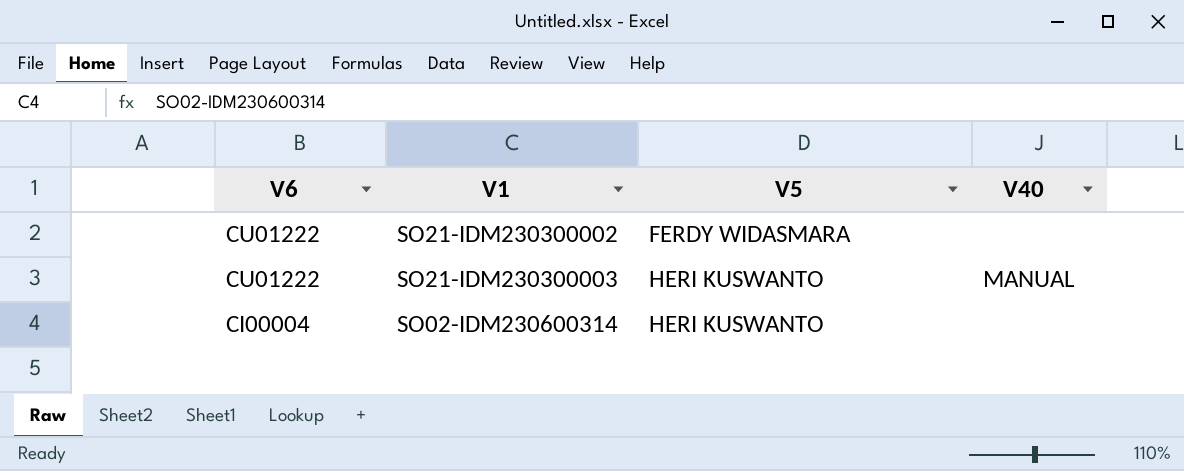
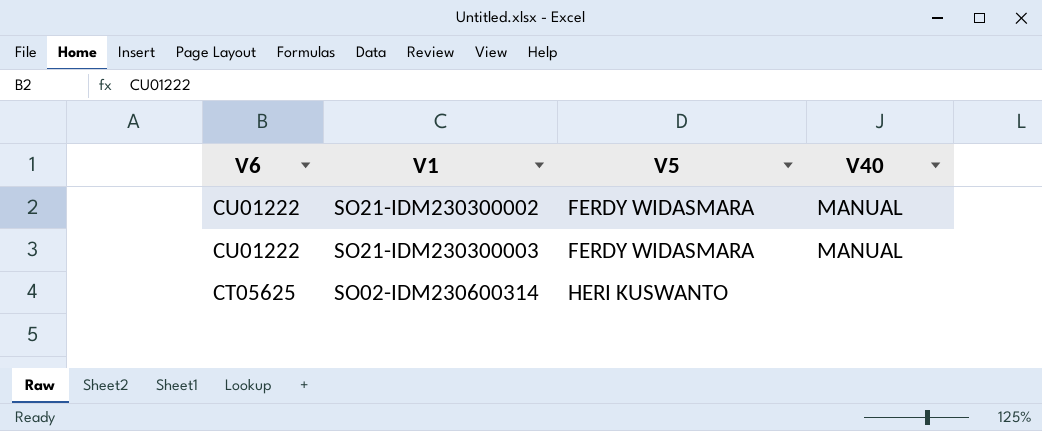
SO21-IDM230300002 | V40: none -> MANUAL
SO21-IDM230300003 | V5: HERI KUSWANTO -> FERDY WIDASMARA
SO02-IDM230600314 | V6: CI00004 -> CT05625

